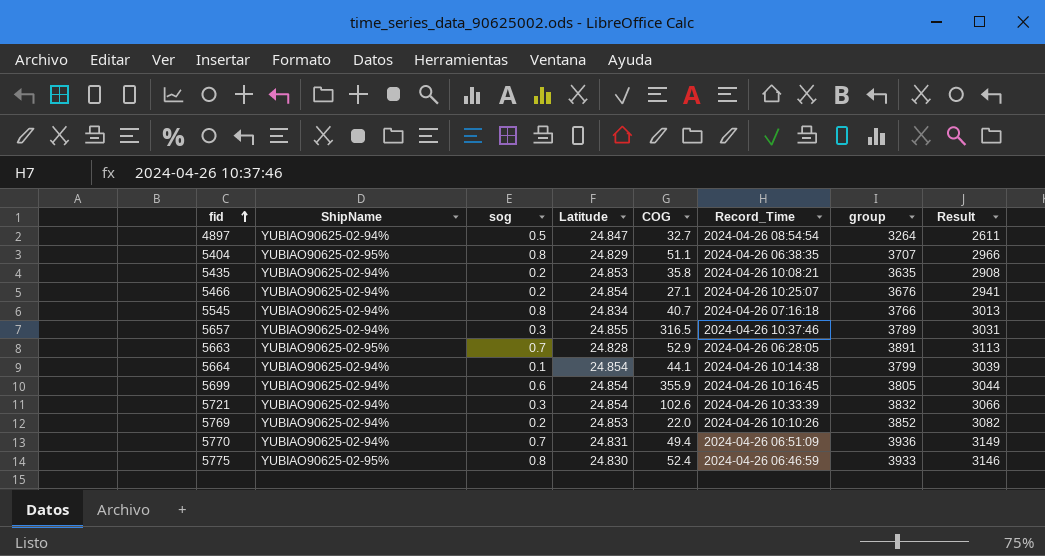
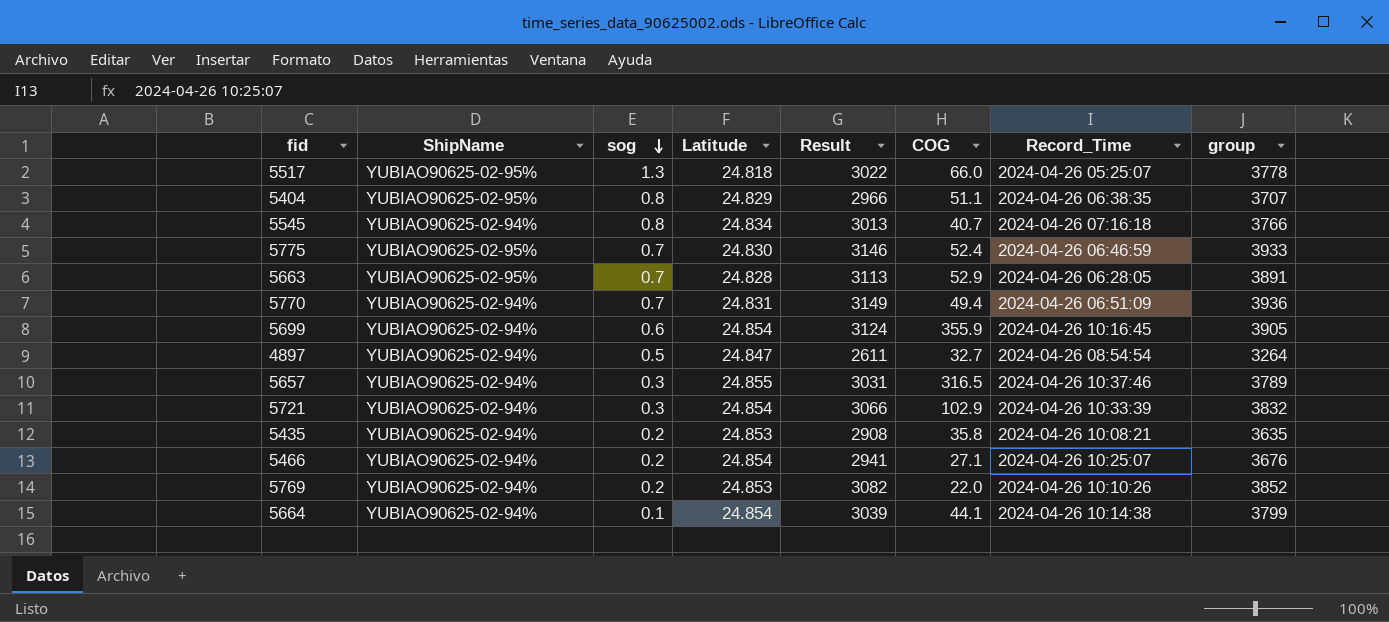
row order: fid ascending -> sog descending
column Result | position: 8 -> 5
row 5517: none -> YUBIAO90625-02-95% | 1.3 | 24.818 | 3022 | 66.0 | 2024-04-26 05:25:07 | 3778
5775 | sog: 0.8 -> 0.7
5699 | Result: 3044 -> 3124
5699 | group: 3805 -> 3905
5721 | COG: 102.6 -> 102.9

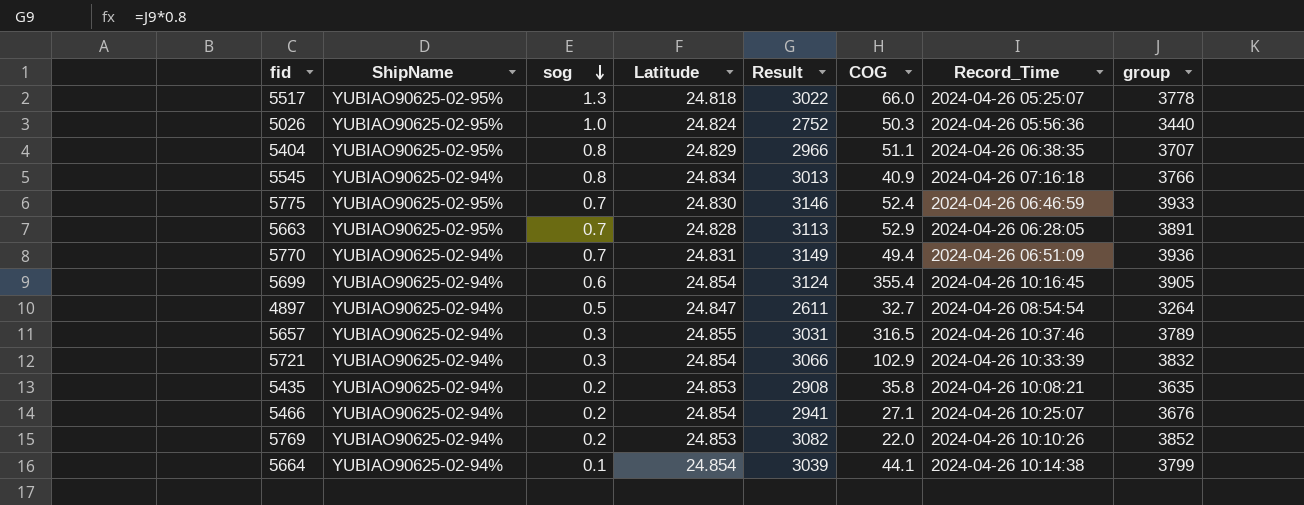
row 5026: none -> YUBIAO90625-02-95% | 1.0 | 24.824 | 2752 | 50.3 | 2024-04-26 05:56:36 | 3440
5545 | COG: 40.7 -> 40.9
5699 | COG: 355.9 -> 355.4

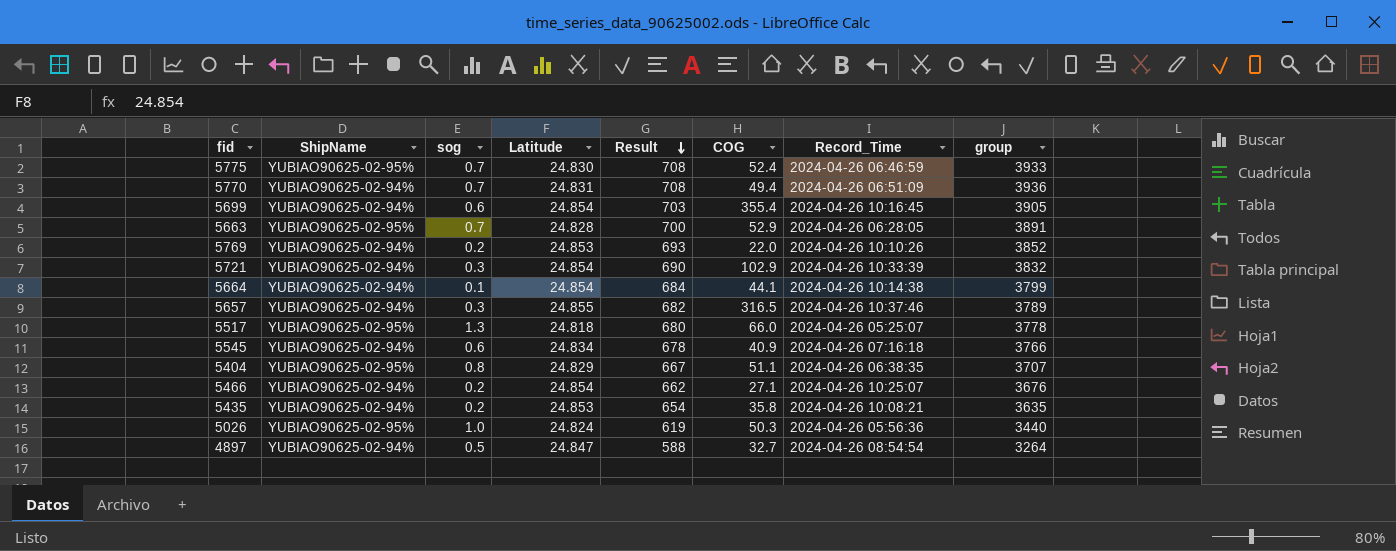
row order: sog descending -> Result descending
column Result | formula: [group] * 0.8 -> [group] * 0.18
5545 | sog: 0.8 -> 0.6

